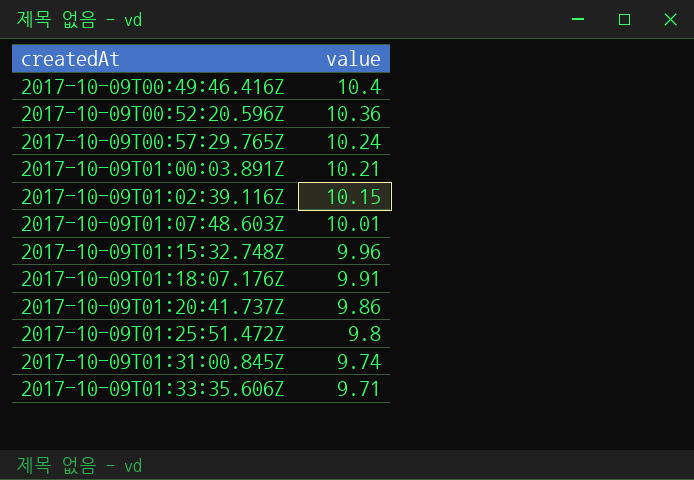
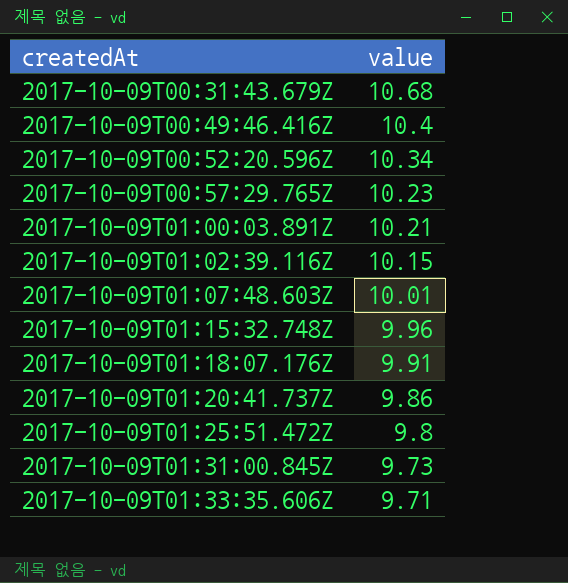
row 2017-10-09T00:31:43.679Z: none -> 10.68
2017-10-09T00:52:20.596Z | value: 10.36 -> 10.34
2017-10-09T00:57:29.765Z | value: 10.24 -> 10.23
2017-10-09T01:31:00.845Z | value: 9.74 -> 9.73

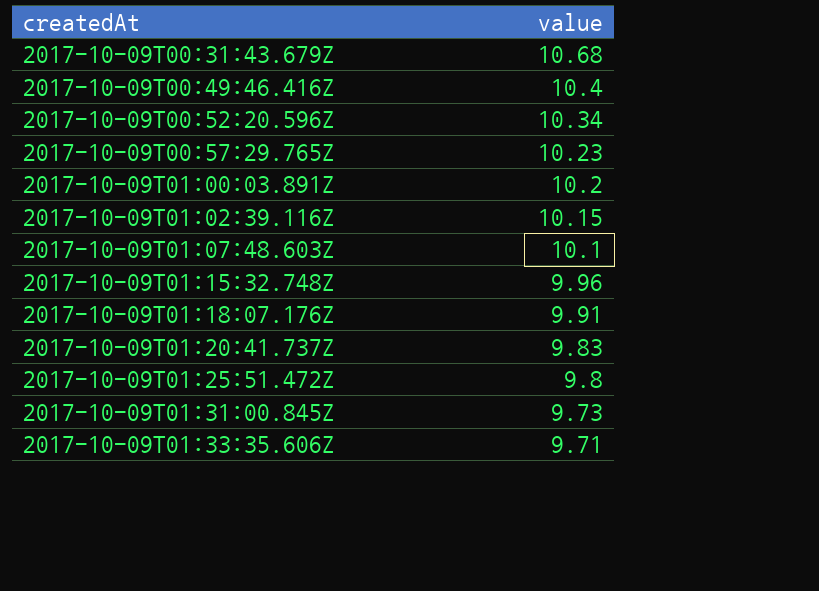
2017-10-09T01:00:03.891Z | value: 10.21 -> 10.2
2017-10-09T01:07:48.603Z | value: 10.01 -> 10.1
2017-10-09T01:20:41.737Z | value: 9.86 -> 9.83

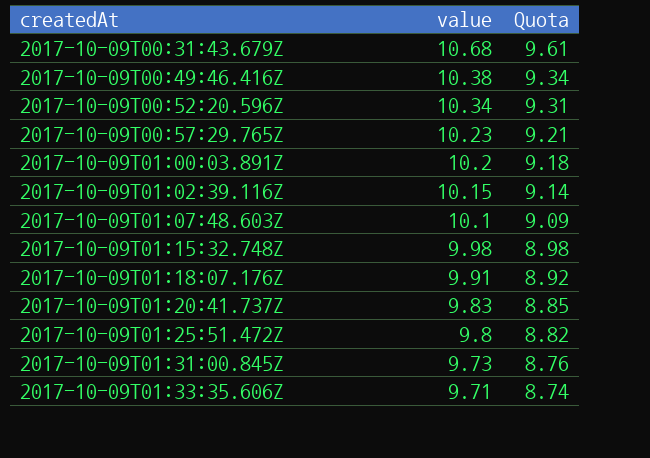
column Quota | formula: none -> [value] * 0.9
2017-10-09T00:49:46.416Z | value: 10.4 -> 10.38
2017-10-09T01:15:32.748Z | value: 9.96 -> 9.98

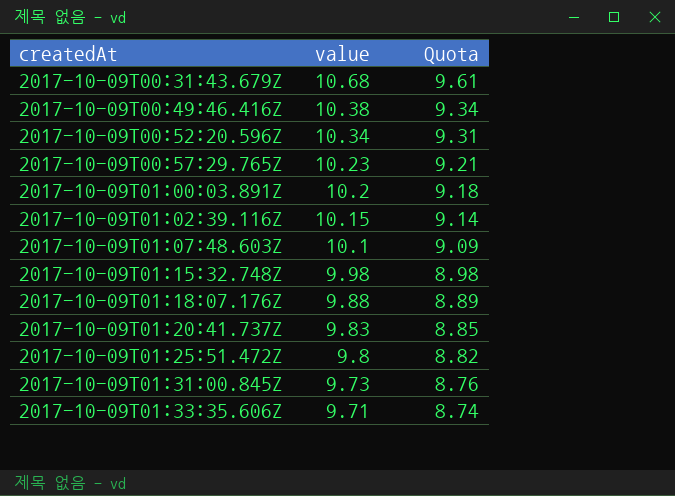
2017-10-09T01:18:07.176Z | value: 9.91 -> 9.88
2017-10-09T01:18:07.176Z | Quota: 8.92 -> 8.89

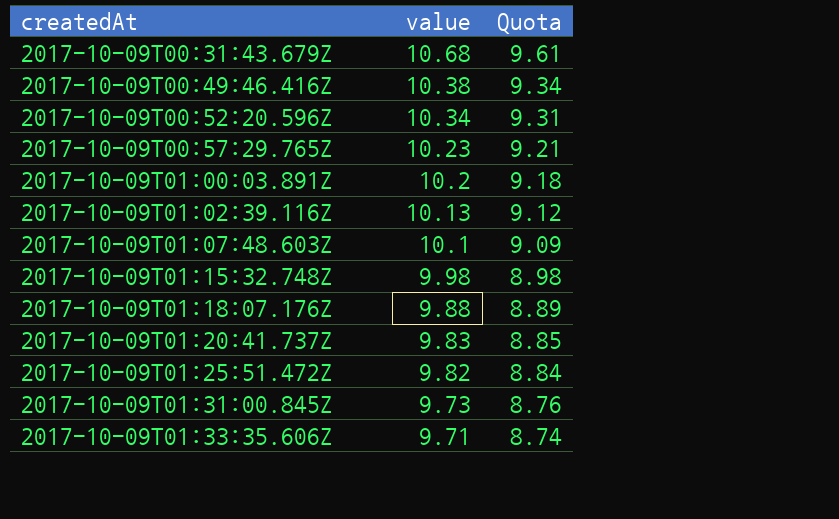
2017-10-09T01:02:39.116Z | value: 10.15 -> 10.13
2017-10-09T01:02:39.116Z | Quota: 9.14 -> 9.12
2017-10-09T01:25:51.472Z | value: 9.8 -> 9.82
2017-10-09T01:25:51.472Z | Quota: 8.82 -> 8.84

